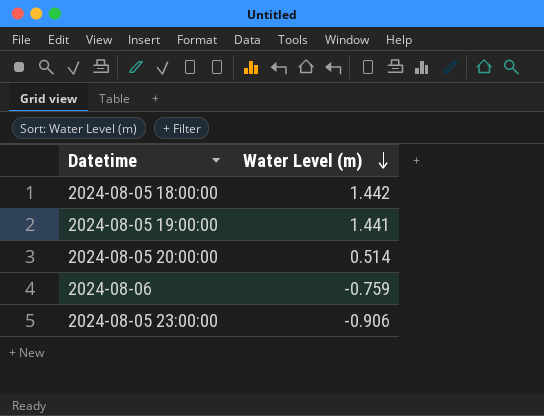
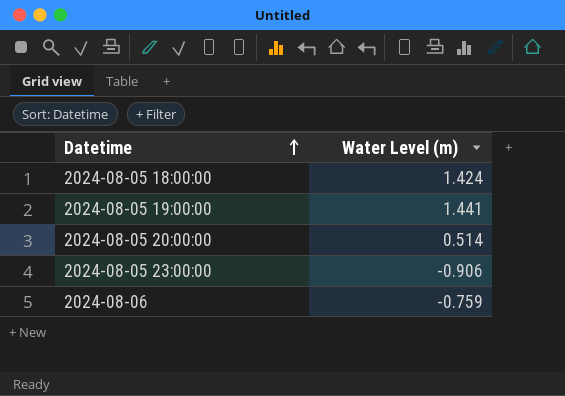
row order: Water Level (m) descending -> Datetime ascending
2024-08-05 18:00:00 | Water Level (m): 1.442 -> 1.424

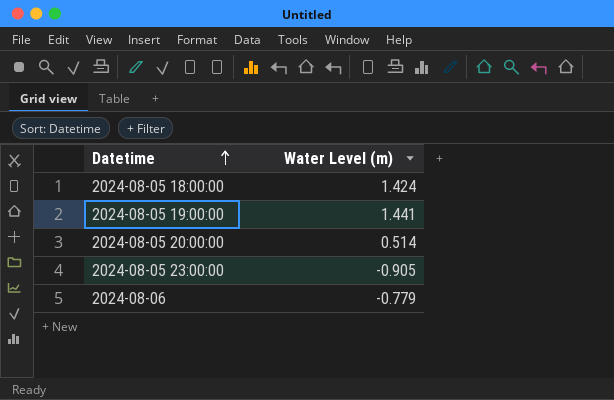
2024-08-05 23:00:00 | Water Level (m): -0.906 -> -0.905
2024-08-06 | Water Level (m): -0.759 -> -0.779

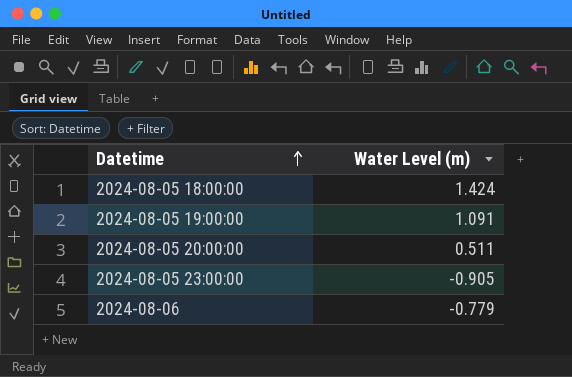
2024-08-05 19:00:00 | Water Level (m): 1.441 -> 1.091
2024-08-05 20:00:00 | Water Level (m): 0.514 -> 0.511

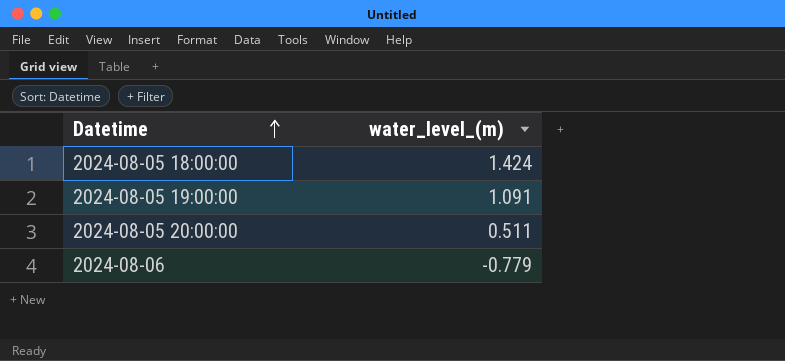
column name: Water Level (m) -> water_level_(m)
row 2024-08-05 23:00:00: -0.905 -> none

